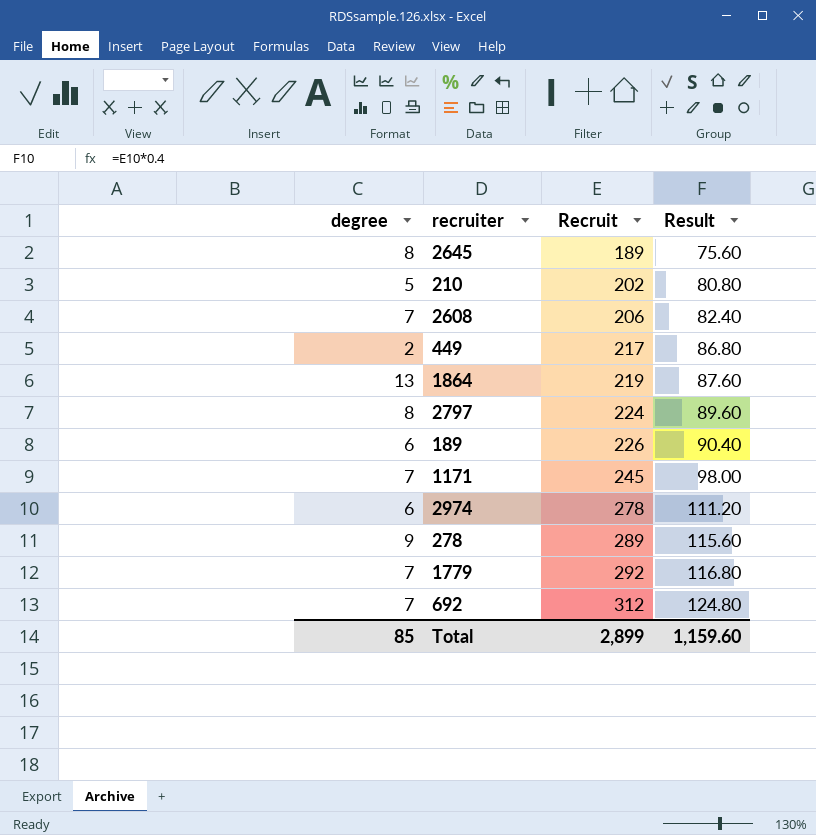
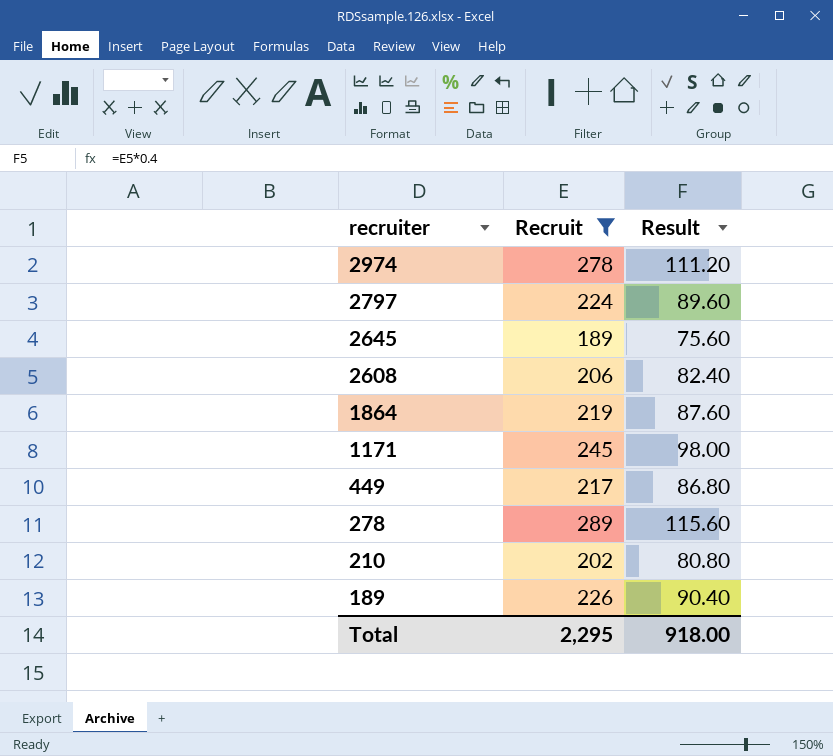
filter: none -> Recruit <= 289
row order: Recruit ascending -> recruiter descending
column degree | position: 1 -> none
Total | Recruit: 2,899 -> 2,295
Total | Result: 1,159.60 -> 918.00

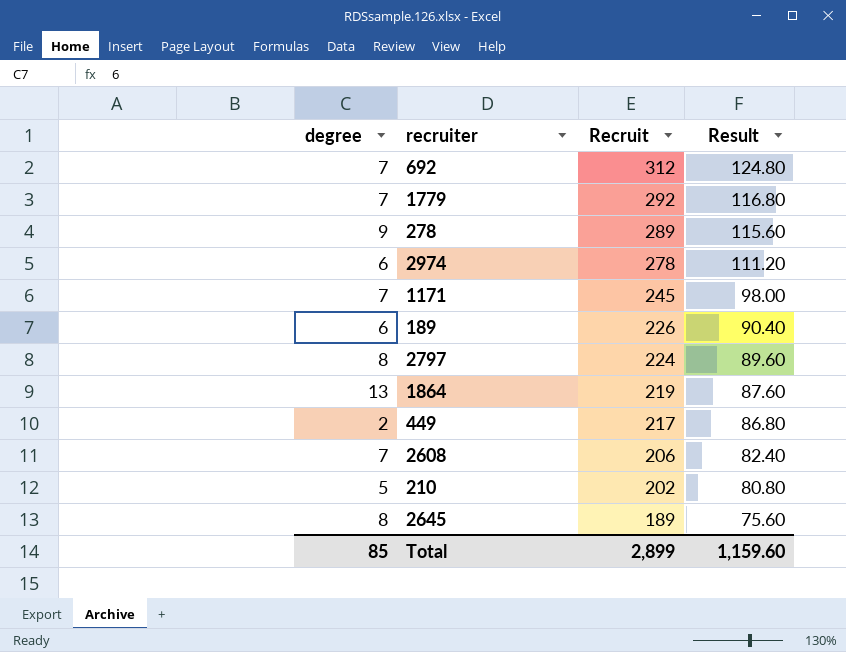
filter: Recruit <= 289 -> none
row order: recruiter descending -> Recruit descending
column degree | position: none -> 1
Total | Recruit: 2,295 -> 2,899
Total | Result: 918.00 -> 1,159.60

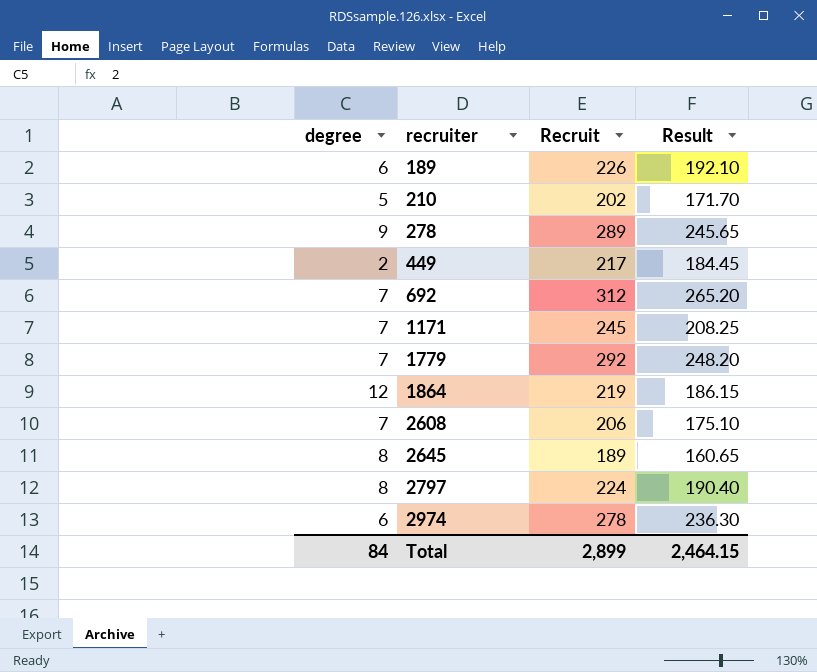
row order: Recruit descending -> recruiter ascending
column Result | formula: [Recruit] * 0.4 -> [Recruit] * 0.85
1864 | degree: 13 -> 12
Total | degree: 85 -> 84
Total | Result: 1,159.60 -> 2,464.15

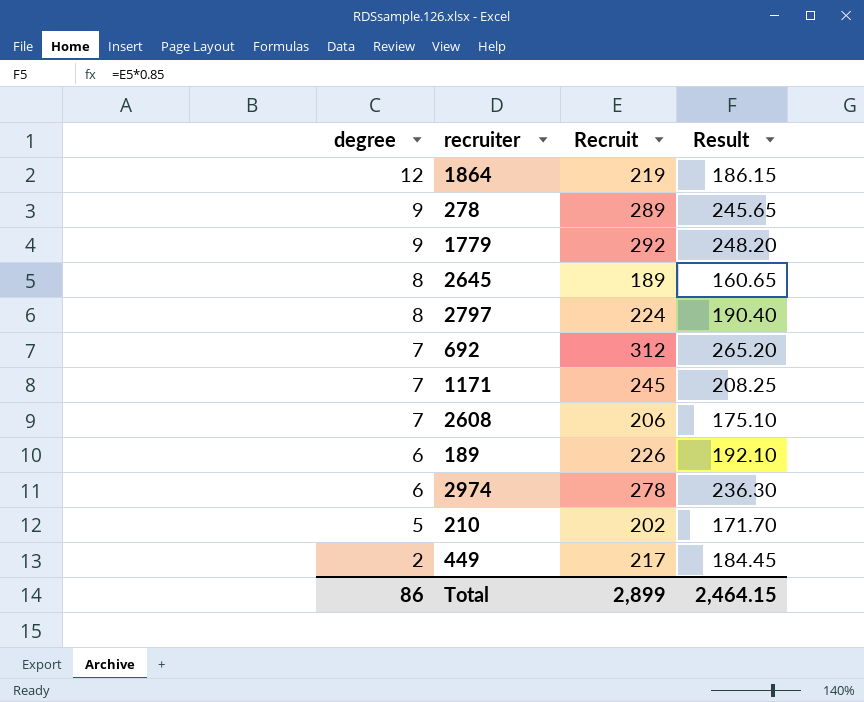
row order: recruiter ascending -> degree descending
1779 | degree: 7 -> 9
Total | degree: 84 -> 86

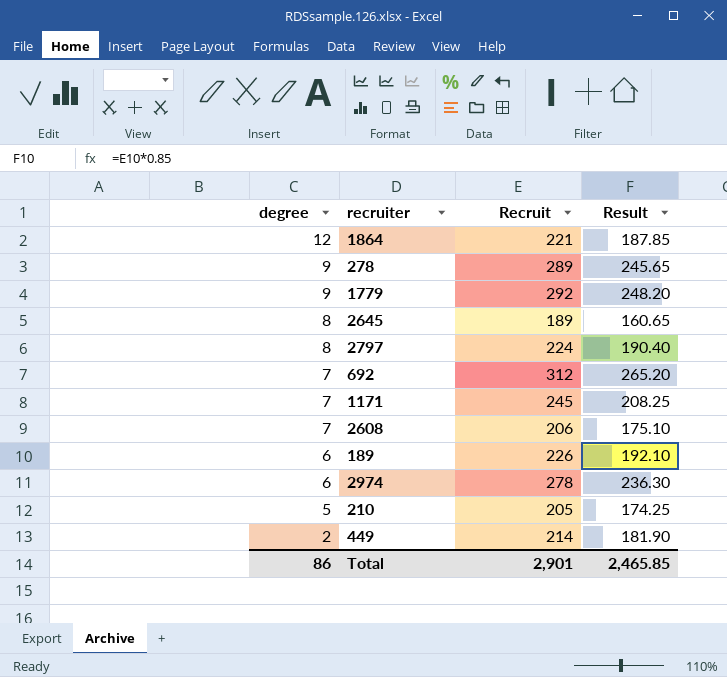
1864 | Recruit: 219 -> 221
1864 | Result: 186.15 -> 187.85
210 | Recruit: 202 -> 205
210 | Result: 171.70 -> 174.25
449 | Recruit: 217 -> 214
449 | Result: 184.45 -> 181.90
Total | Recruit: 2,899 -> 2,901
Total | Result: 2,464.15 -> 2,465.85

